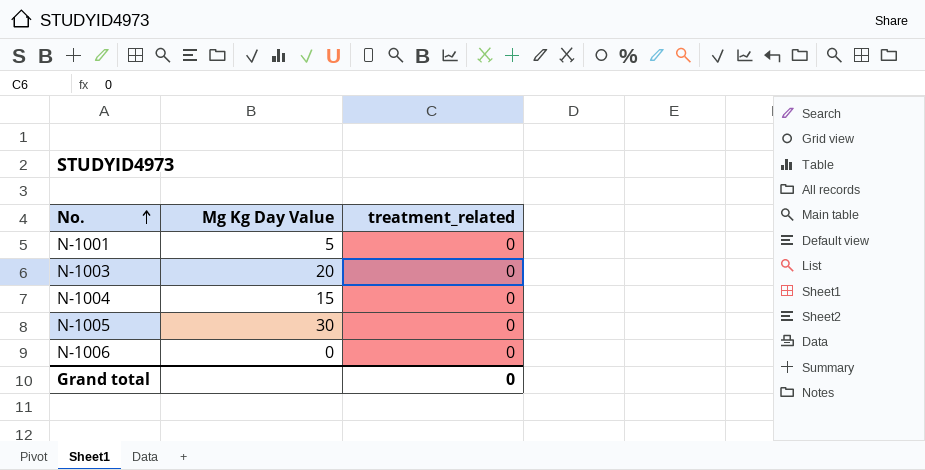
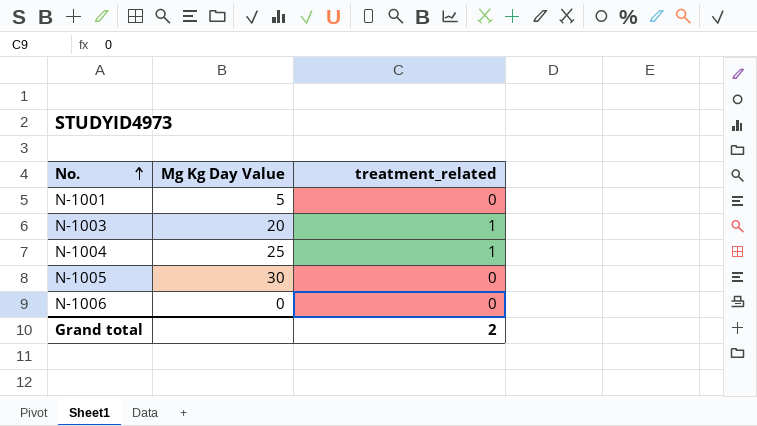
N-1003 | treatment_related: 0 -> 1
N-1004 | Mg Kg Day Value: 15 -> 25
N-1004 | treatment_related: 0 -> 1
Grand total | treatment_related: 0 -> 2

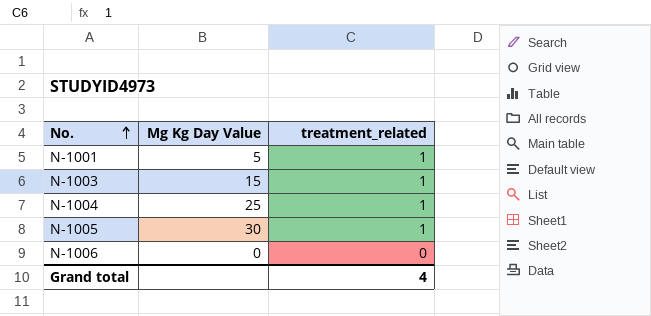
N-1001 | treatment_related: 0 -> 1
N-1003 | Mg Kg Day Value: 20 -> 15
N-1005 | treatment_related: 0 -> 1
Grand total | treatment_related: 2 -> 4

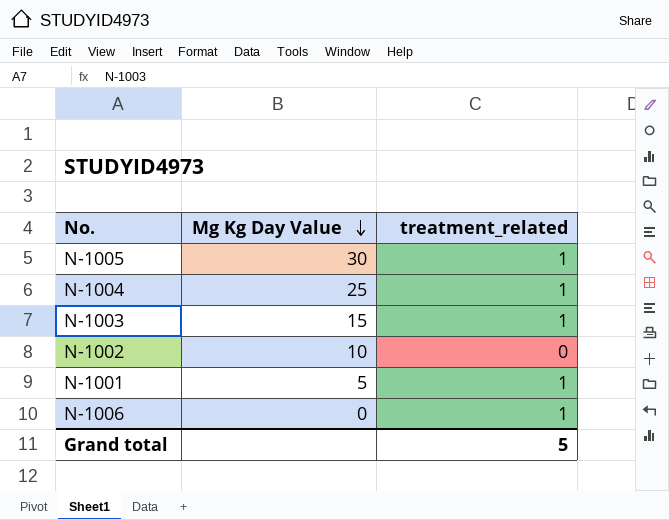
row order: No. ascending -> Mg Kg Day Value descending
row N-1002: none -> 10 | 0
N-1006 | treatment_related: 0 -> 1
Grand total | treatment_related: 4 -> 5

